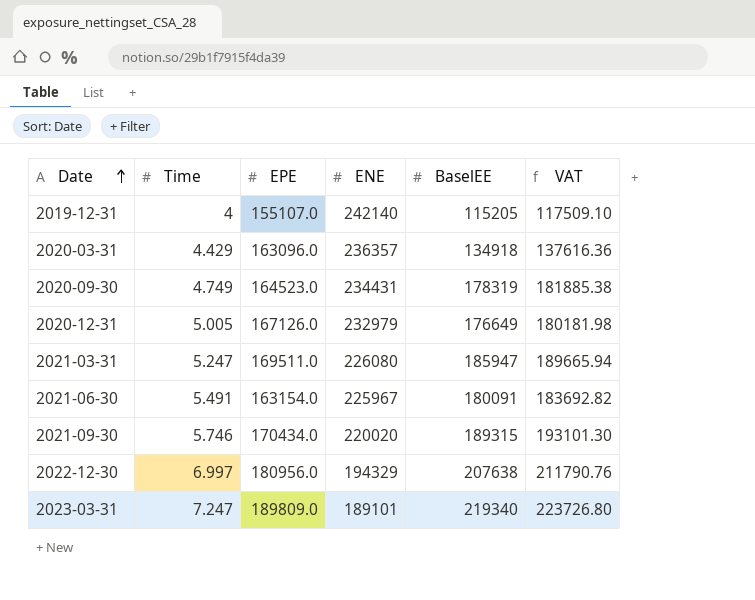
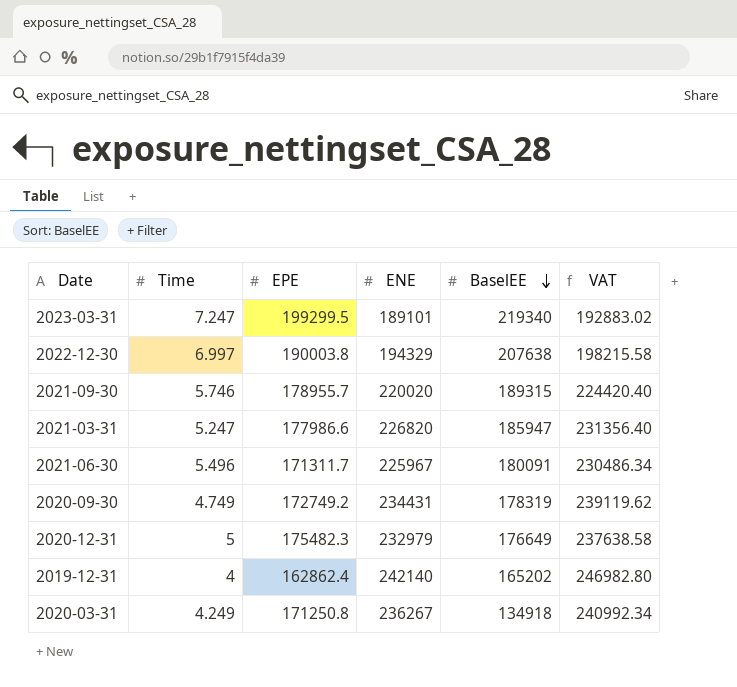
row order: Date ascending -> BaselEE descending
column VAT | formula: [BaselEE] * 1.02 -> [ENE] * 1.02
2023-03-31 | EPE: 189809.0 -> 199299.5
2022-12-30 | EPE: 180956.0 -> 190003.8
2021-09-30 | EPE: 170434.0 -> 178955.7
2021-03-31 | EPE: 169511.0 -> 177986.6
2021-03-31 | ENE: 226080 -> 226820
2021-06-30 | Time: 5.491 -> 5.496
2021-06-30 | EPE: 163154.0 -> 171311.7
2020-09-30 | EPE: 164523.0 -> 172749.2
2020-12-31 | Time: 5.005 -> 5
2020-12-31 | EPE: 167126.0 -> 175482.3
2019-12-31 | EPE: 155107.0 -> 162862.4
2019-12-31 | BaselEE: 115205 -> 165202
2020-03-31 | Time: 4.429 -> 4.249
2020-03-31 | EPE: 163096.0 -> 171250.8
2020-03-31 | ENE: 236357 -> 236267

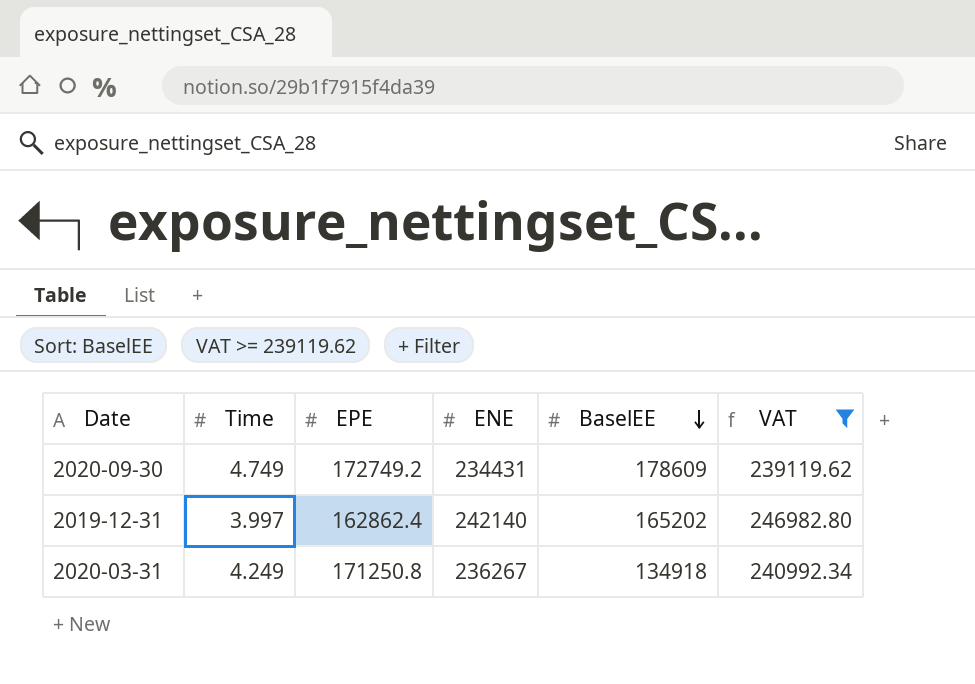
filter: none -> VAT >= 239119.62
2020-09-30 | BaselEE: 178319 -> 178609
2019-12-31 | Time: 4 -> 3.997

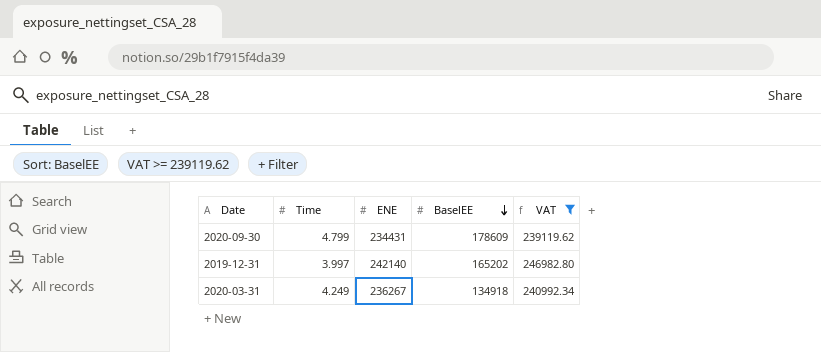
column EPE | position: 3 -> none
2020-09-30 | Time: 4.749 -> 4.799

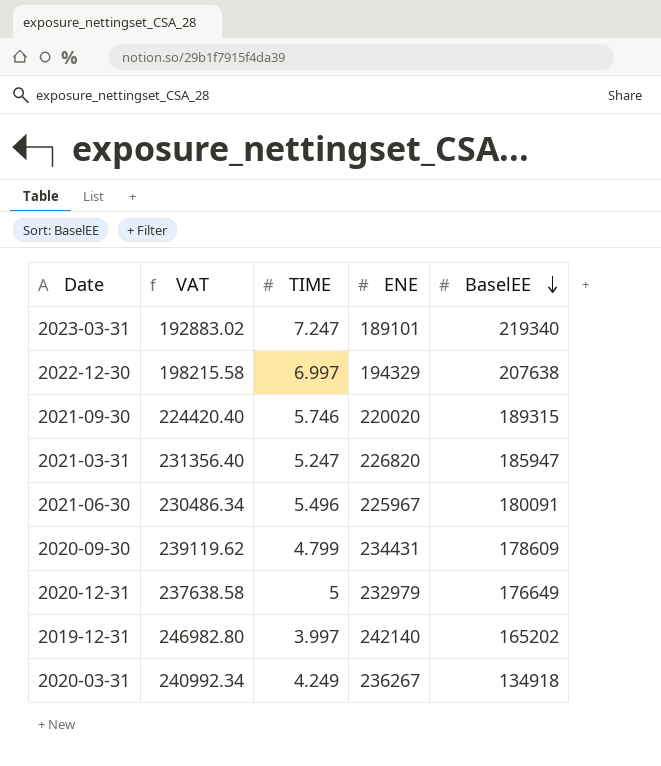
filter: VAT >= 239119.62 -> none
column VAT | position: 5 -> 2
column name: Time -> TIME

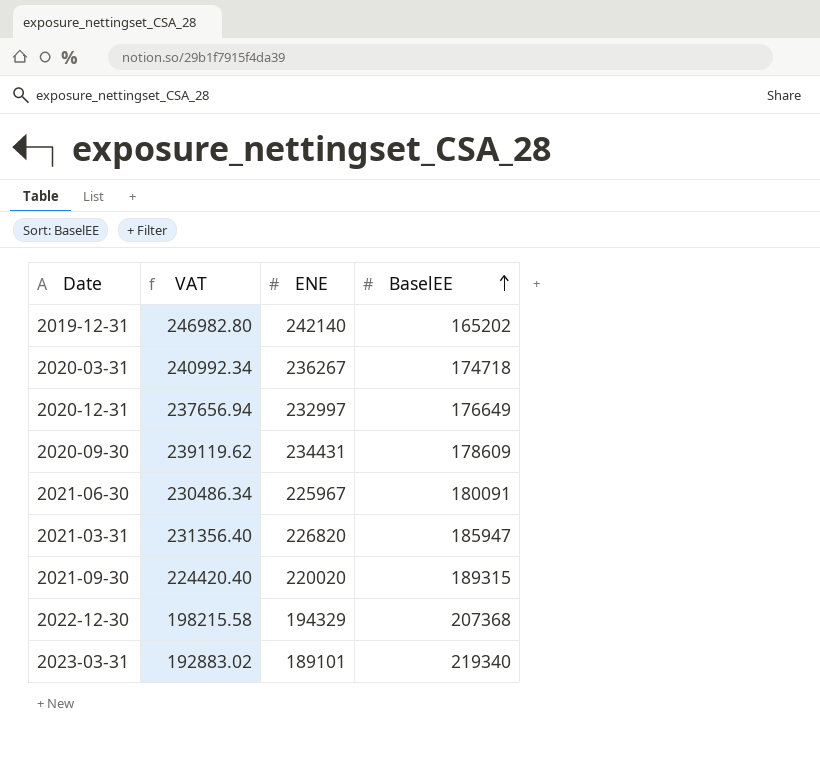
row order: BaselEE descending -> BaselEE ascending
column TIME | position: 3 -> none
2020-03-31 | BaselEE: 134918 -> 174718
2020-12-31 | VAT: 237638.58 -> 237656.94
2020-12-31 | ENE: 232979 -> 232997
2022-12-30 | BaselEE: 207638 -> 207368

